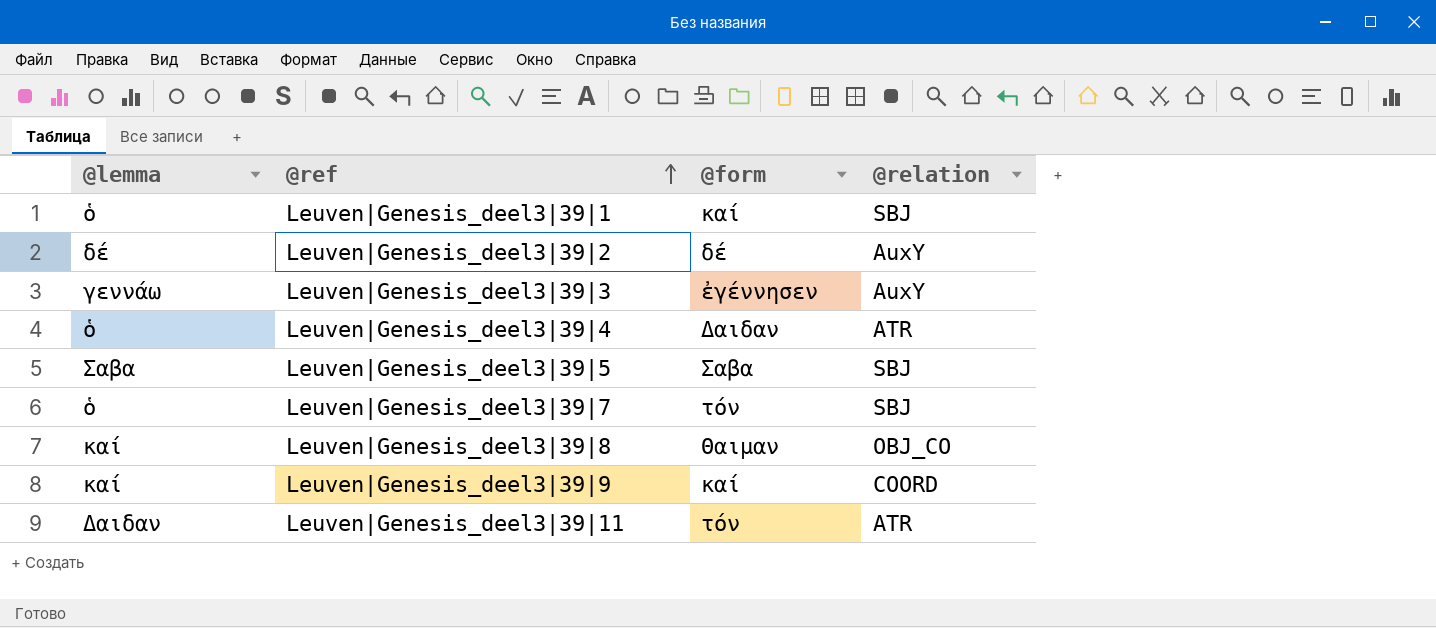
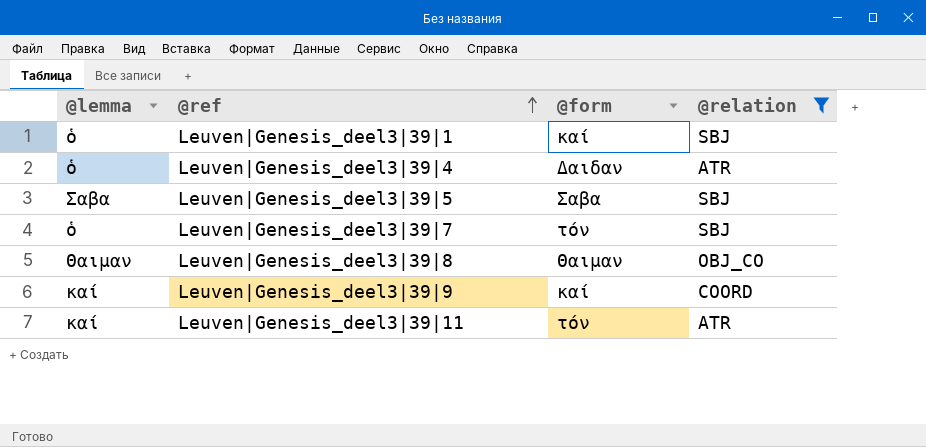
filter: none -> @relation != AuxY
Leuven|Genesis_deel3|39|8 | @lemma: καί -> Θαιμαν
Leuven|Genesis_deel3|39|11 | @lemma: Δαιδαν -> καί

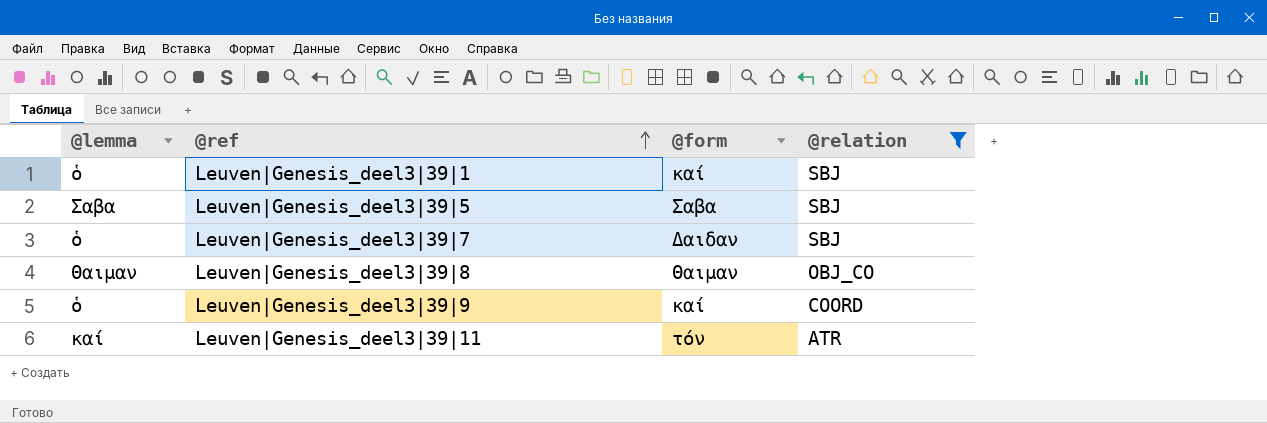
row Leuven|Genesis_deel3|39|4: ὁ | Δαιδαν | ATR -> none
Leuven|Genesis_deel3|39|7 | @form: τόν -> Δαιδαν
Leuven|Genesis_deel3|39|9 | @lemma: καί -> ὁ

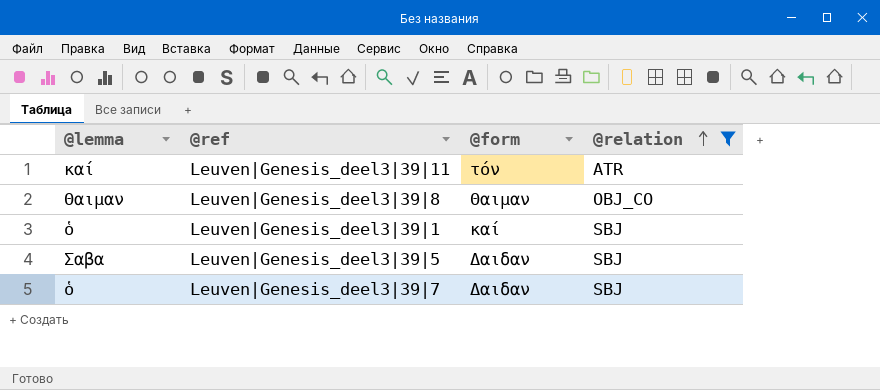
row order: @ref ascending -> @relation ascending
row Leuven|Genesis_deel3|39|9: ὁ | καί | COORD -> none
Leuven|Genesis_deel3|39|5 | @form: Σαβα -> Δαιδαν

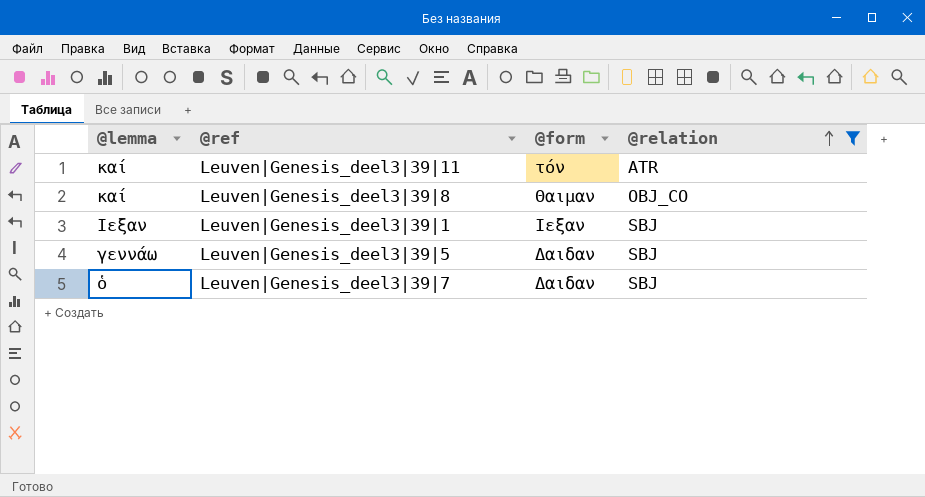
Leuven|Genesis_deel3|39|8 | @lemma: Θαιμαν -> καί
Leuven|Genesis_deel3|39|1 | @lemma: ὁ -> Ιεξαν
Leuven|Genesis_deel3|39|1 | @form: καί -> Ιεξαν
Leuven|Genesis_deel3|39|5 | @lemma: Σαβα -> γεννάω

